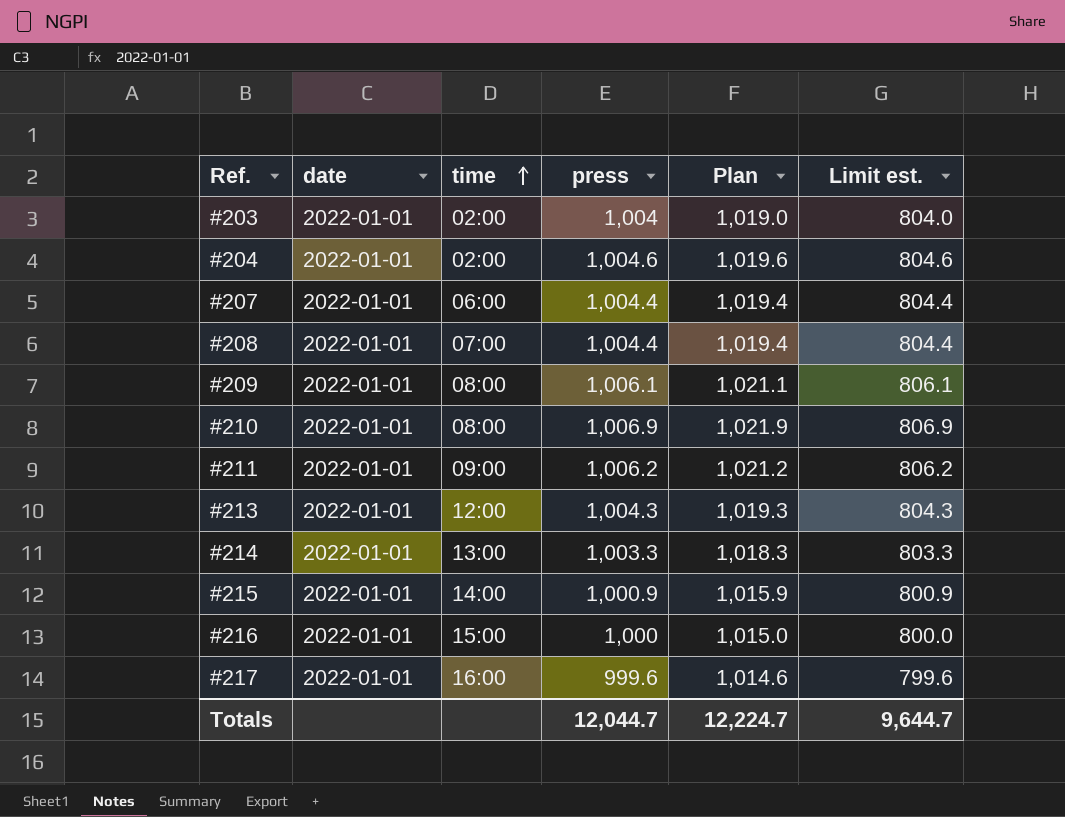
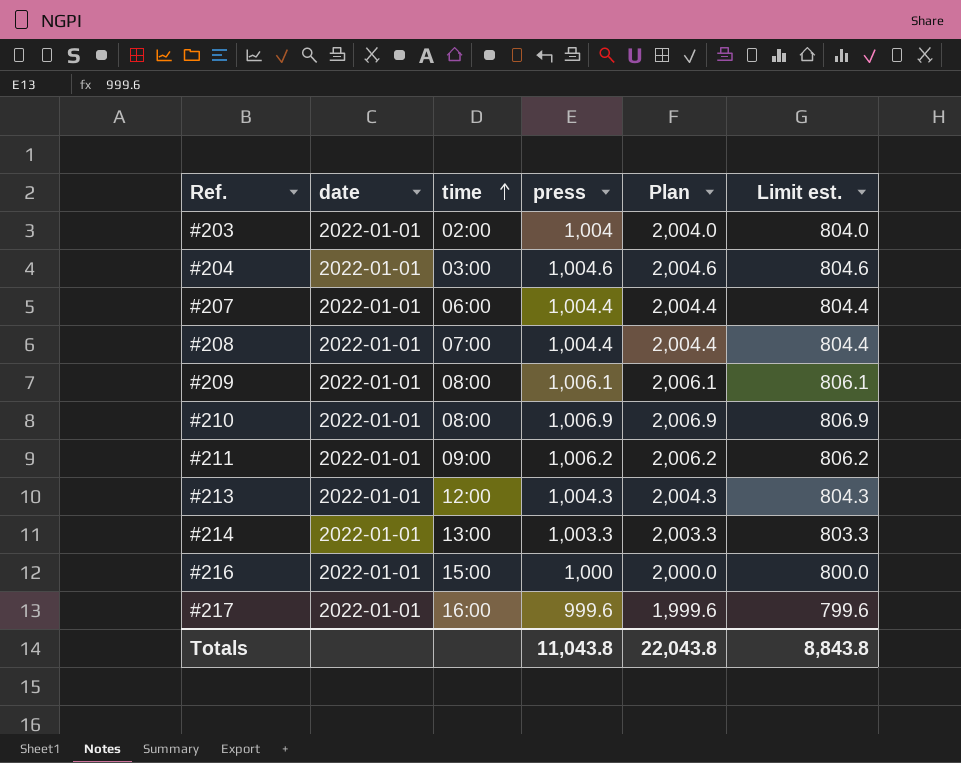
column Plan | formula: [press] + 15 -> [press] + 1000
row #215: 2022-01-01 | 14:00 | 1,000.9 | 1,015.9 | 800.9 -> none
#204 | time: 02:00 -> 03:00
Totals | press: 12,044.7 -> 11,043.8
Totals | Plan: 12,224.7 -> 22,043.8
Totals | Limit est.: 9,644.7 -> 8,843.8

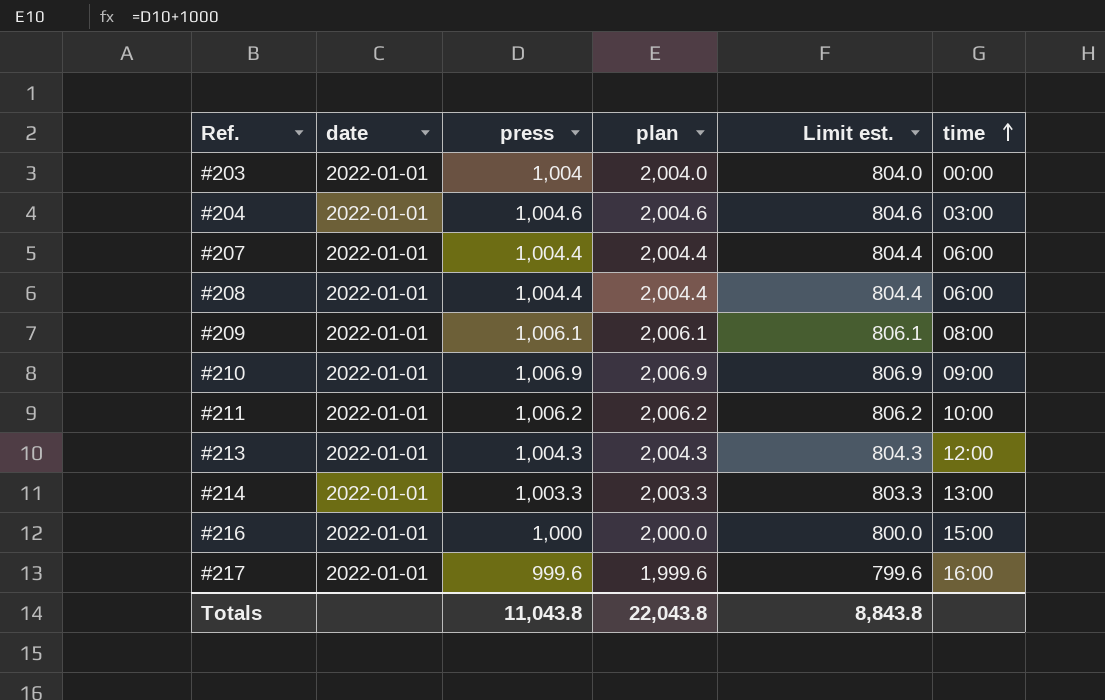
column name: Plan -> plan
column time | position: 3 -> 6
#203 | time: 02:00 -> 00:00
#208 | time: 07:00 -> 06:00
#210 | time: 08:00 -> 09:00
#211 | time: 09:00 -> 10:00

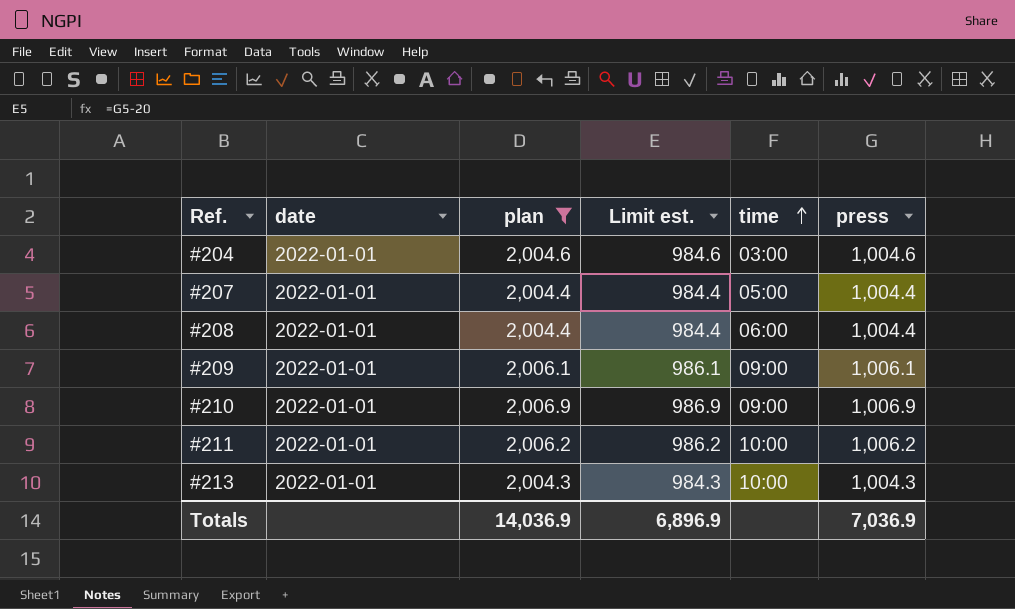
filter: none -> plan >= 2,004.3
column Limit est. | formula: [press] - 200 -> [press] - 20
column press | position: 3 -> 6
#207 | time: 06:00 -> 05:00
#209 | time: 08:00 -> 09:00
#213 | time: 12:00 -> 10:00
Totals | plan: 22,043.8 -> 14,036.9
Totals | Limit est.: 8,843.8 -> 6,896.9
Totals | press: 11,043.8 -> 7,036.9

